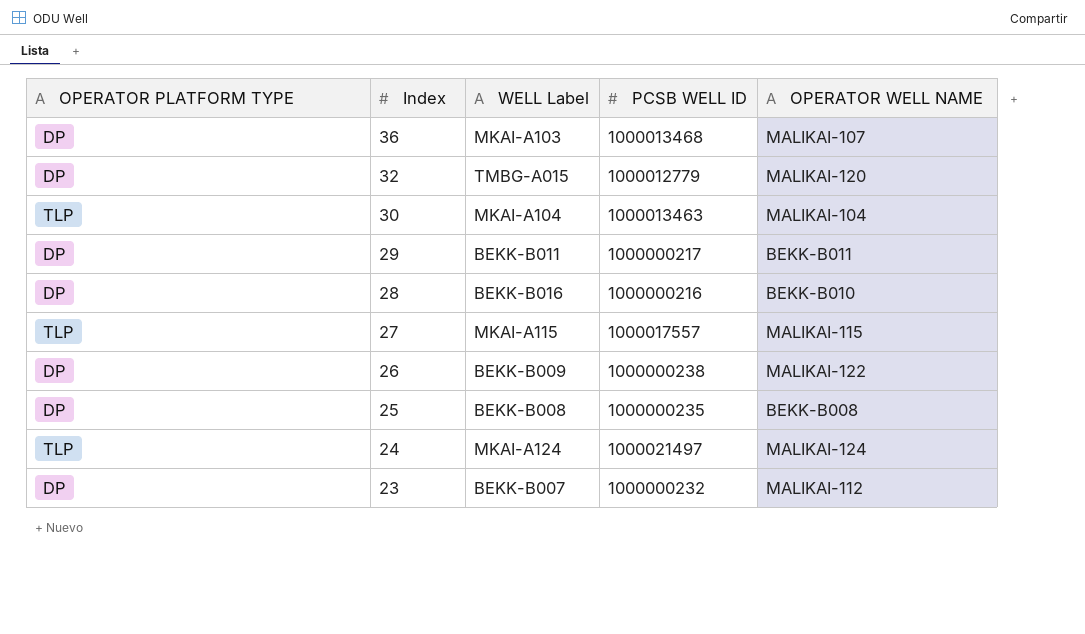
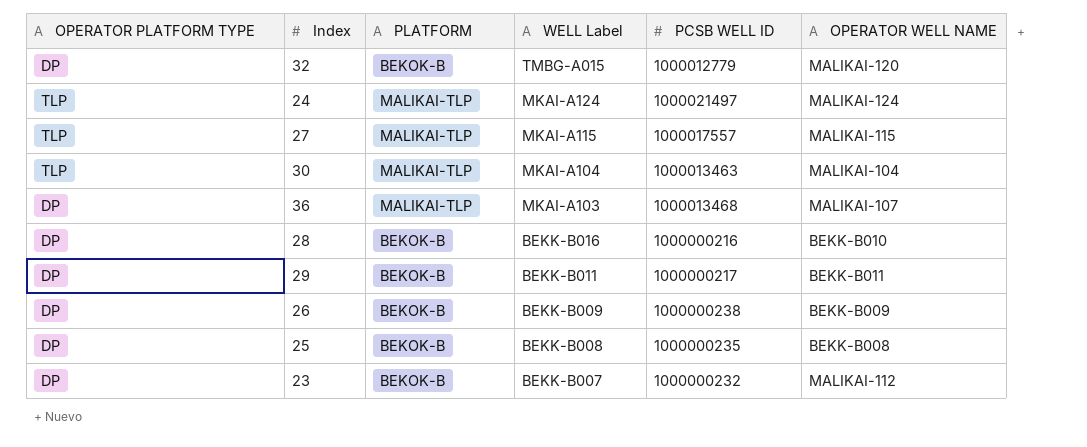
row order: Index descending -> WELL Label descending
column PLATFORM | position: none -> 3
26 | OPERATOR WELL NAME: MALIKAI-122 -> BEKK-B009

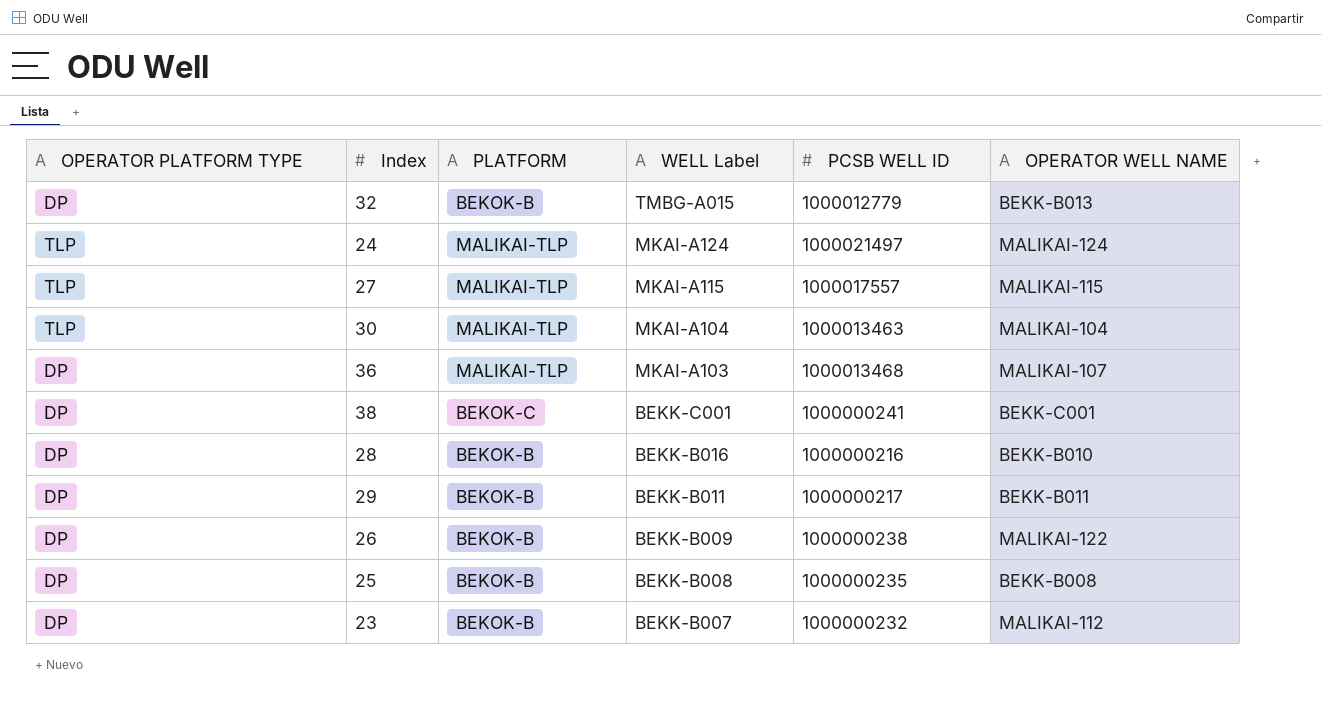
32 | OPERATOR WELL NAME: MALIKAI-120 -> BEKK-B013
row 38: none -> DP | BEKOK-C | BEKK-C001 | 1000000241 | BEKK-C001
26 | OPERATOR WELL NAME: BEKK-B009 -> MALIKAI-122

